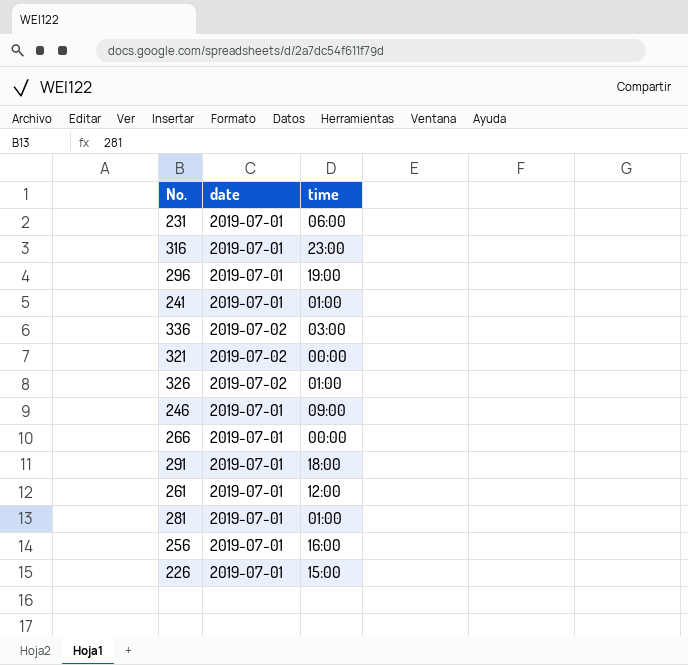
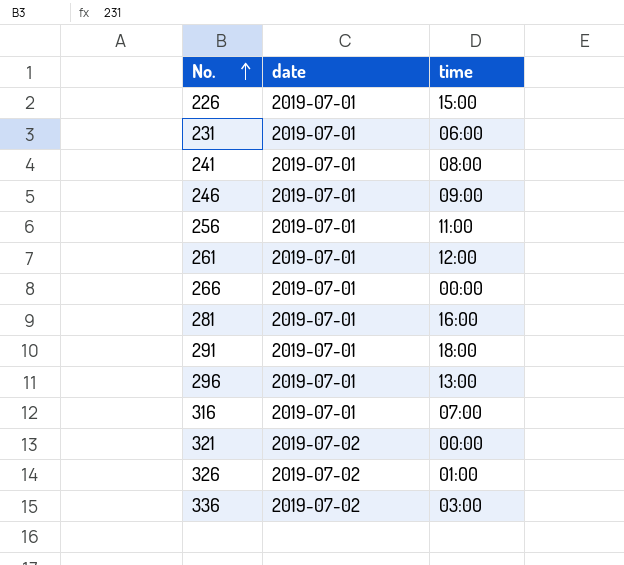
row order: none -> No. ascending
241 | time: 01:00 -> 08:00
256 | time: 16:00 -> 11:00
281 | time: 01:00 -> 16:00
296 | time: 19:00 -> 13:00
316 | time: 23:00 -> 07:00

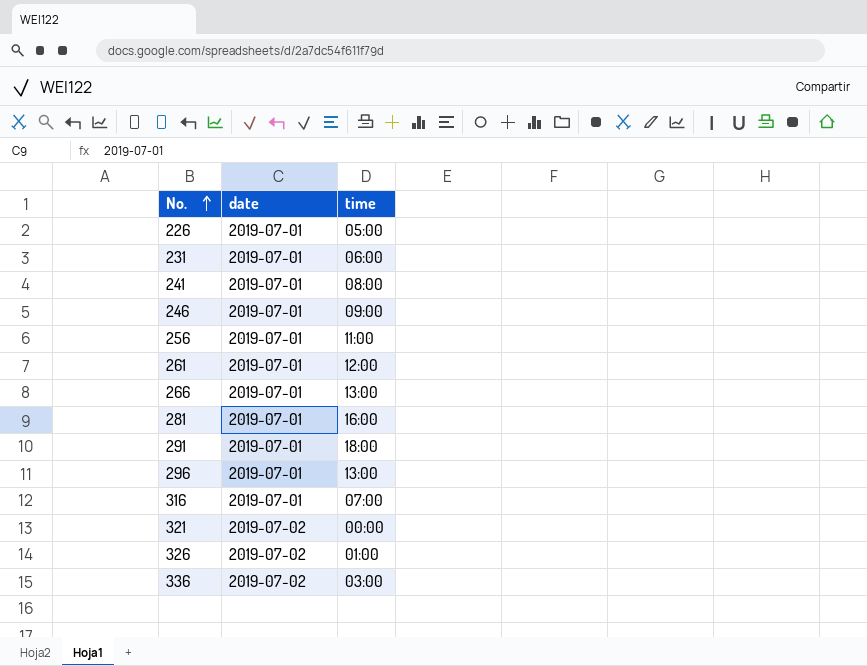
226 | time: 15:00 -> 05:00
266 | time: 00:00 -> 13:00

